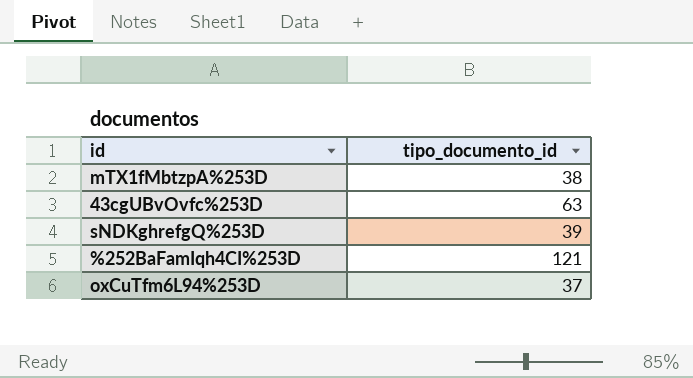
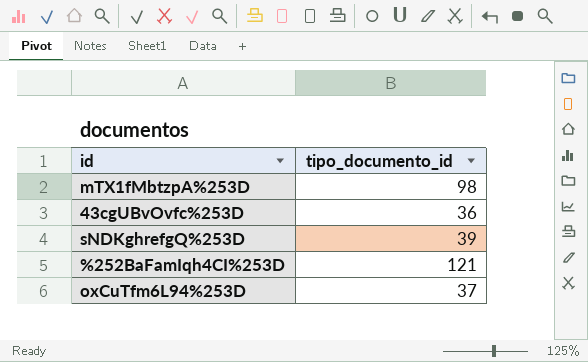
mTX1fMbtzpA%253D | tipo_documento_id: 38 -> 98
43cgUBvOvfc%253D | tipo_documento_id: 63 -> 36

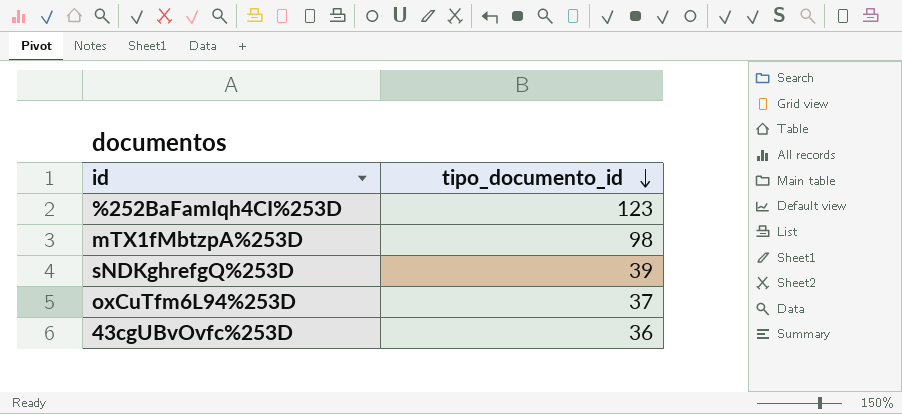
row order: none -> tipo_documento_id descending
%252BaFamIqh4CI%253D | tipo_documento_id: 121 -> 123

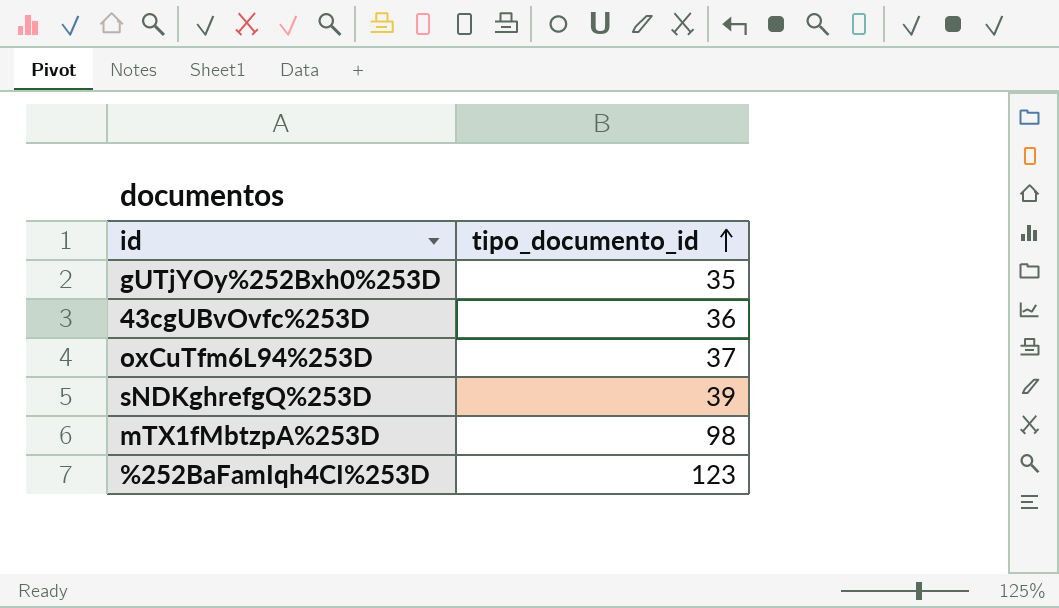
row order: tipo_documento_id descending -> tipo_documento_id ascending
row gUTjYOy%252Bxh0%253D: none -> 35

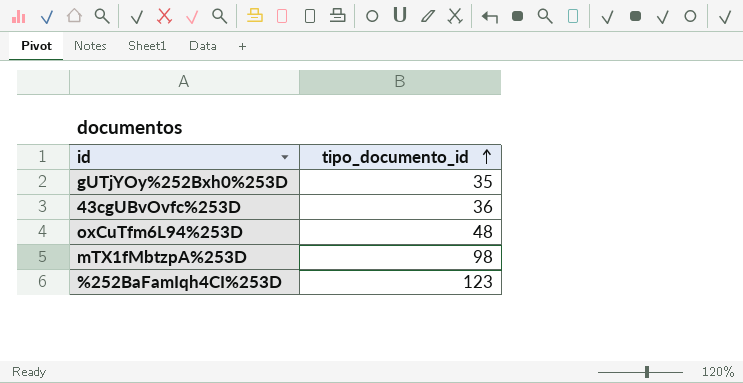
row sNDKghrefgQ%253D: 39 -> none
oxCuTfm6L94%253D | tipo_documento_id: 37 -> 48

